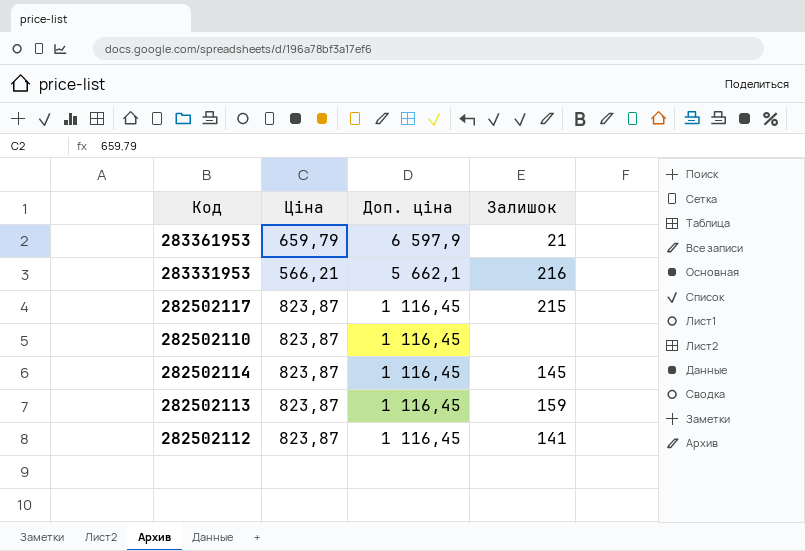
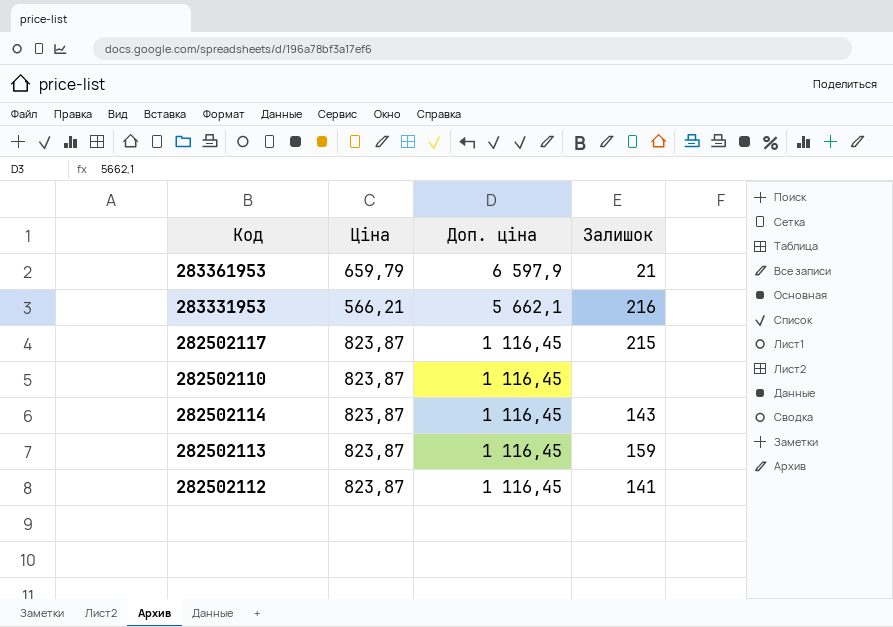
282502114 | Залишок: 145 -> 143

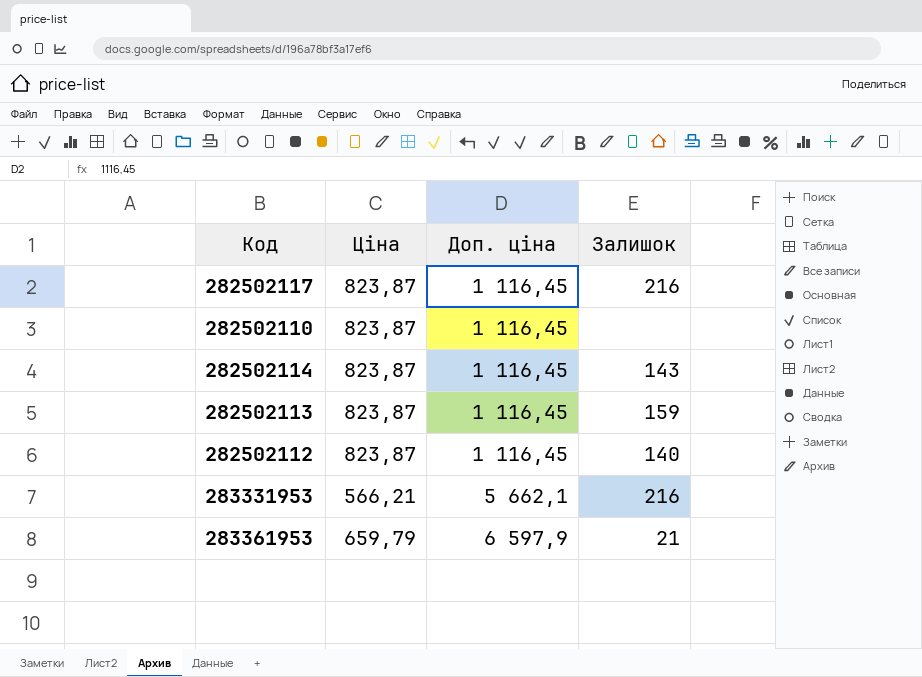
row order: Доп. ціна descending -> Доп. ціна ascending
282502117 | Залишок: 215 -> 216
282502112 | Залишок: 141 -> 140

